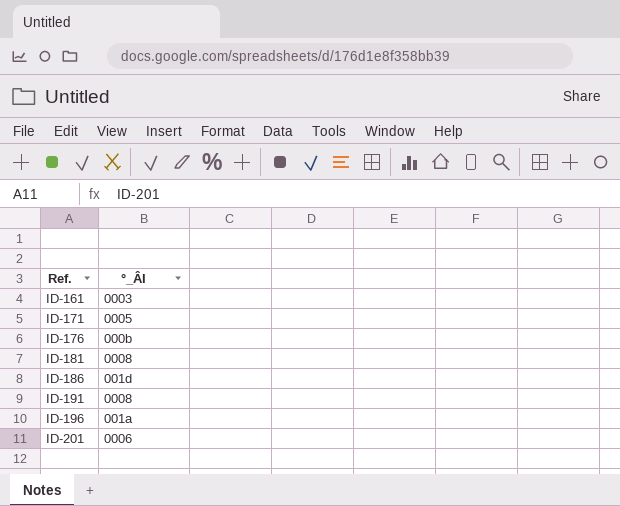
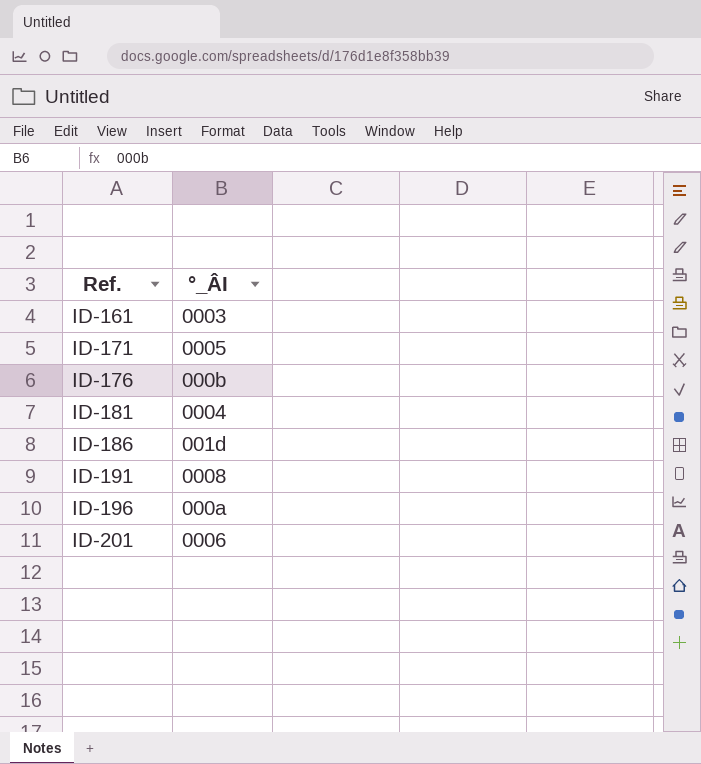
ID-181 | °_ÂI: 0008 -> 0004
ID-196 | °_ÂI: 001a -> 000a

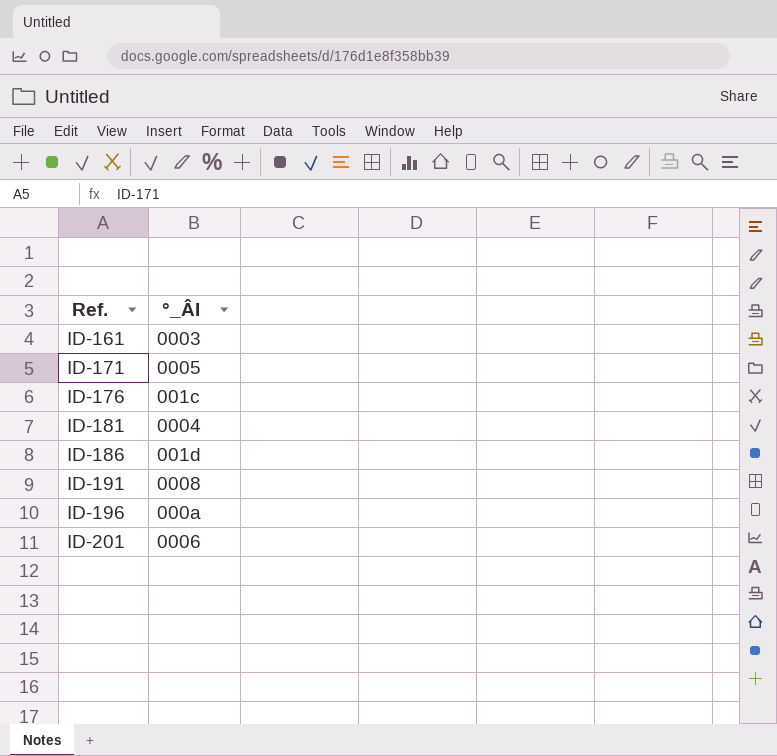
ID-176 | °_ÂI: 000b -> 001c

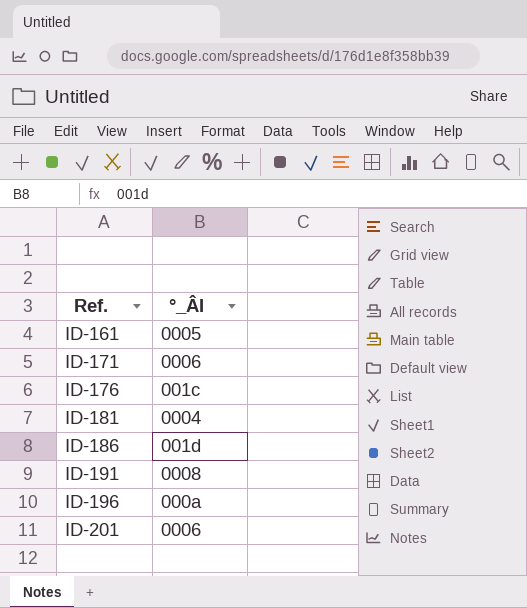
ID-161 | °_ÂI: 0003 -> 0005
ID-171 | °_ÂI: 0005 -> 0006

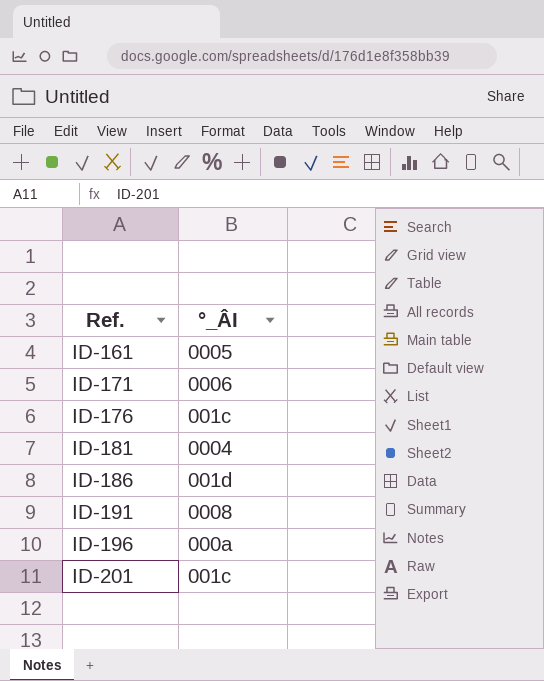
ID-201 | °_ÂI: 0006 -> 001c

